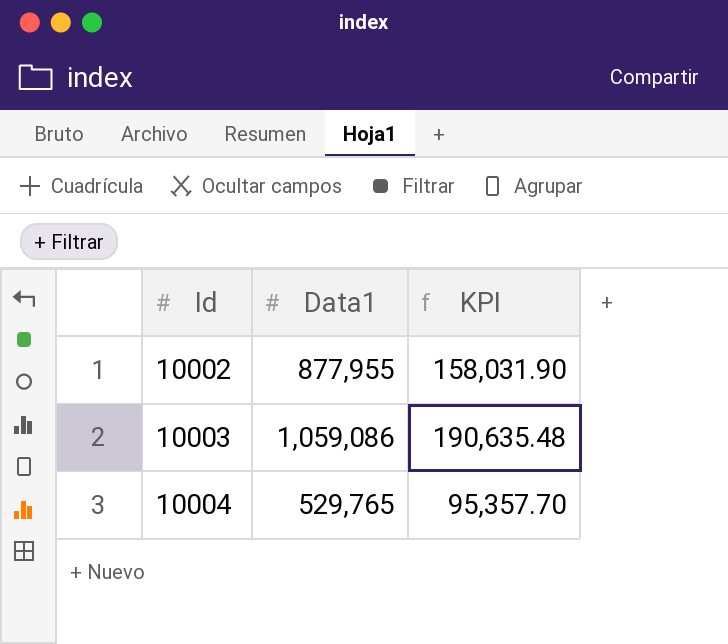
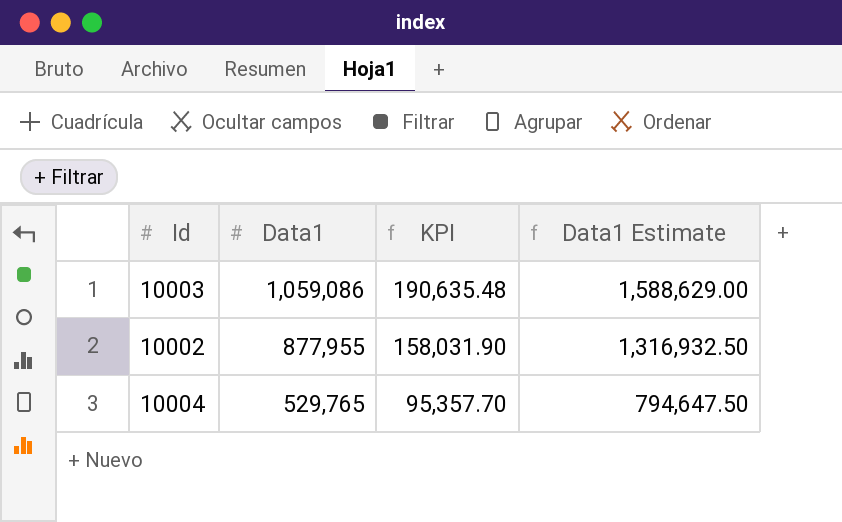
row order: Id ascending -> Data1 descending
column Data1 Estimate | formula: none -> [Data1] * 1.5

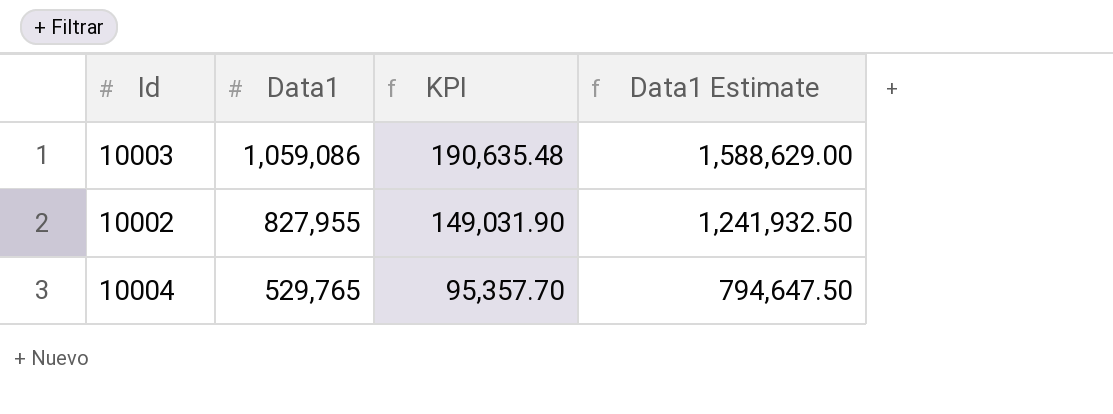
10002 | Data1: 877,955 -> 827,955
10002 | KPI: 158,031.90 -> 149,031.90
10002 | Data1 Estimate: 1,316,932.50 -> 1,241,932.50

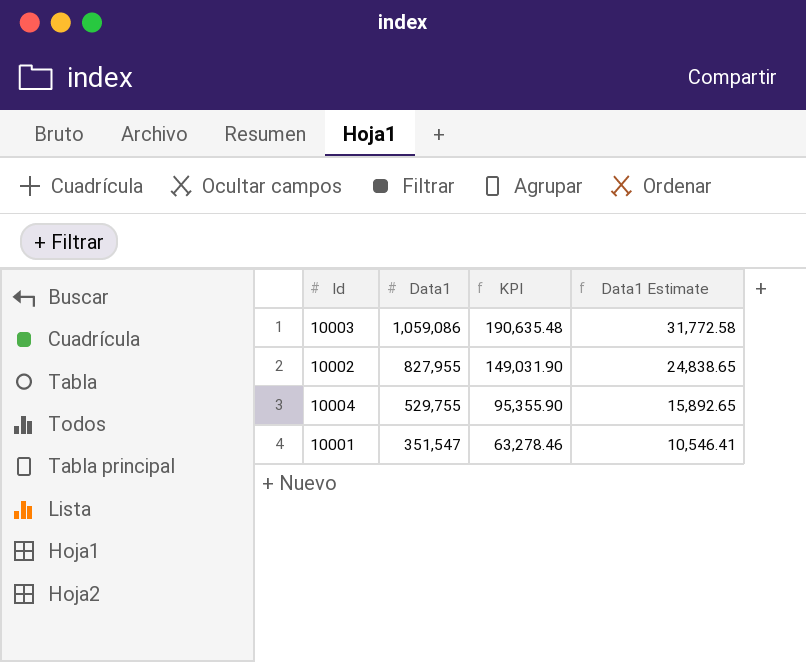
column Data1 Estimate | formula: [Data1] * 1.5 -> [Data1] * 0.03
10004 | Data1: 529,765 -> 529,755
10004 | KPI: 95,357.70 -> 95,355.90
row 10001: none -> 351,547 | 63,278.46 | 10,546.41

